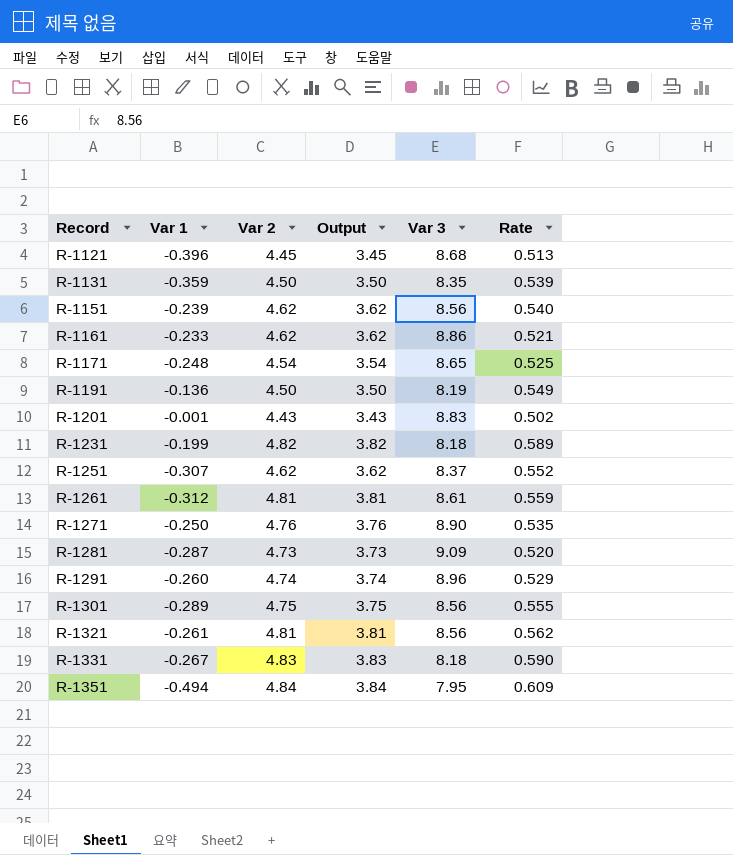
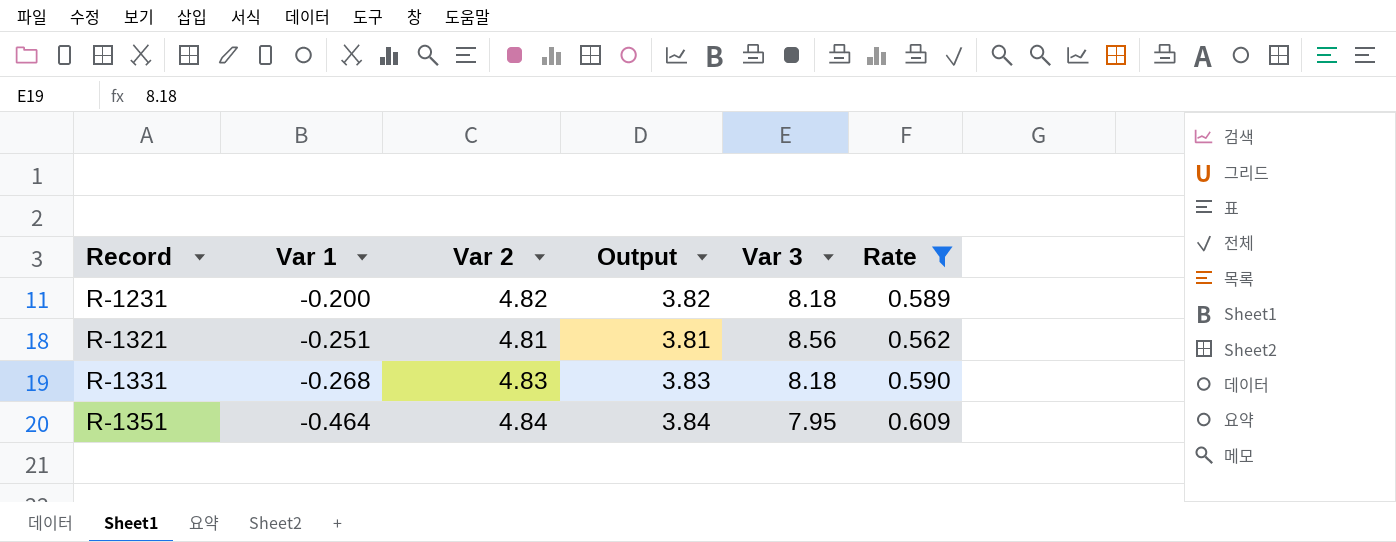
filter: none -> Rate >= 0.562
R-1231 | Var 1: -0.199 -> -0.200
R-1321 | Var 1: -0.261 -> -0.251
R-1331 | Var 1: -0.267 -> -0.268
R-1351 | Var 1: -0.494 -> -0.464

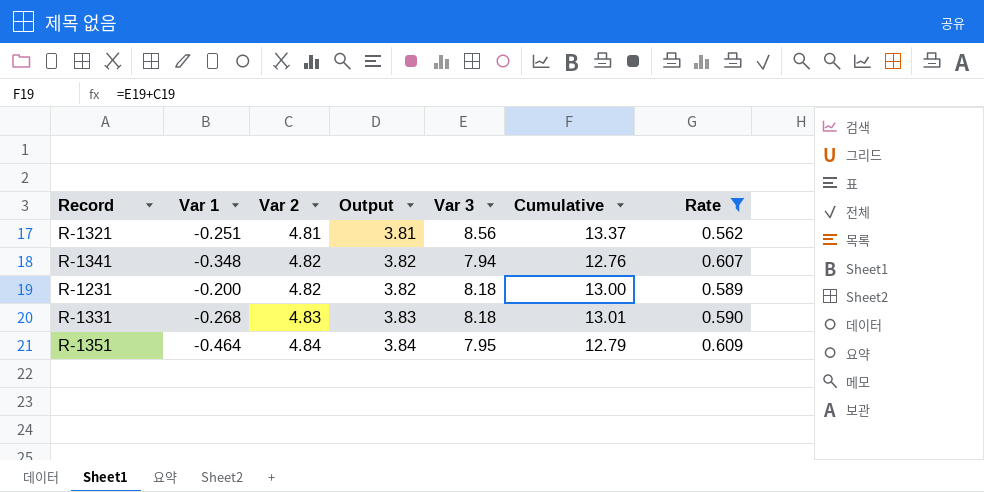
row order: Record ascending -> Var 2 ascending
column Cumulative | formula: none -> [Var 2] + [Var 3]
row R-1341: none -> -0.348 | 4.82 | 3.82 | 7.94 | 12.76 | 0.607

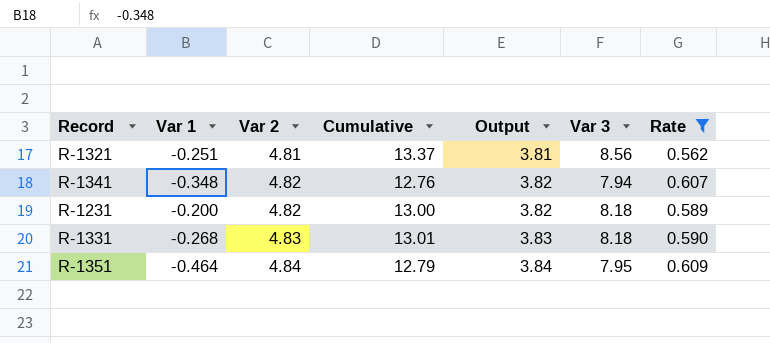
column Cumulative | position: 6 -> 4

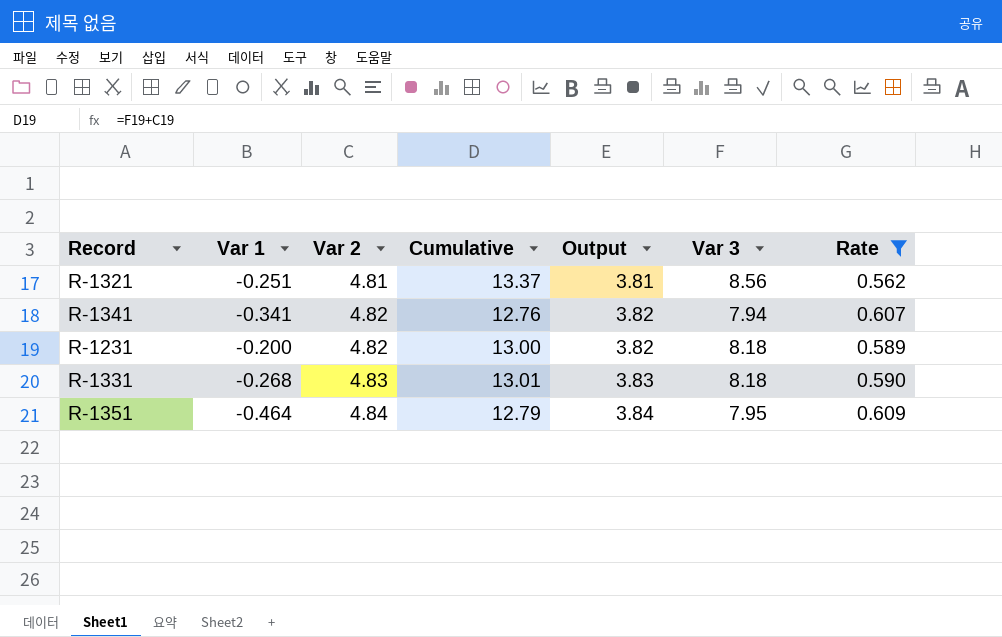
R-1341 | Var 1: -0.348 -> -0.341

